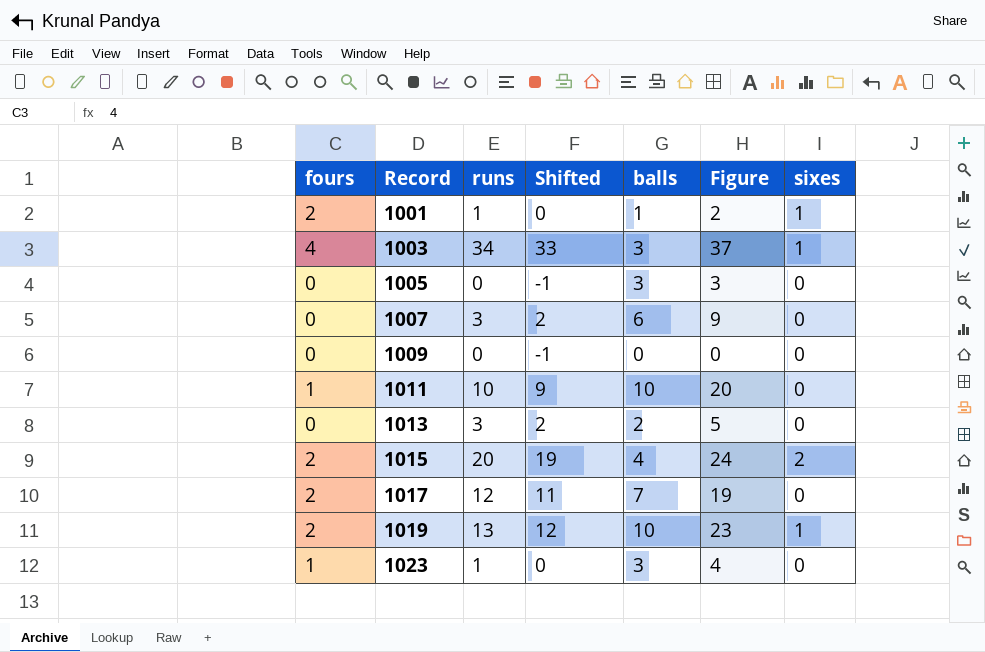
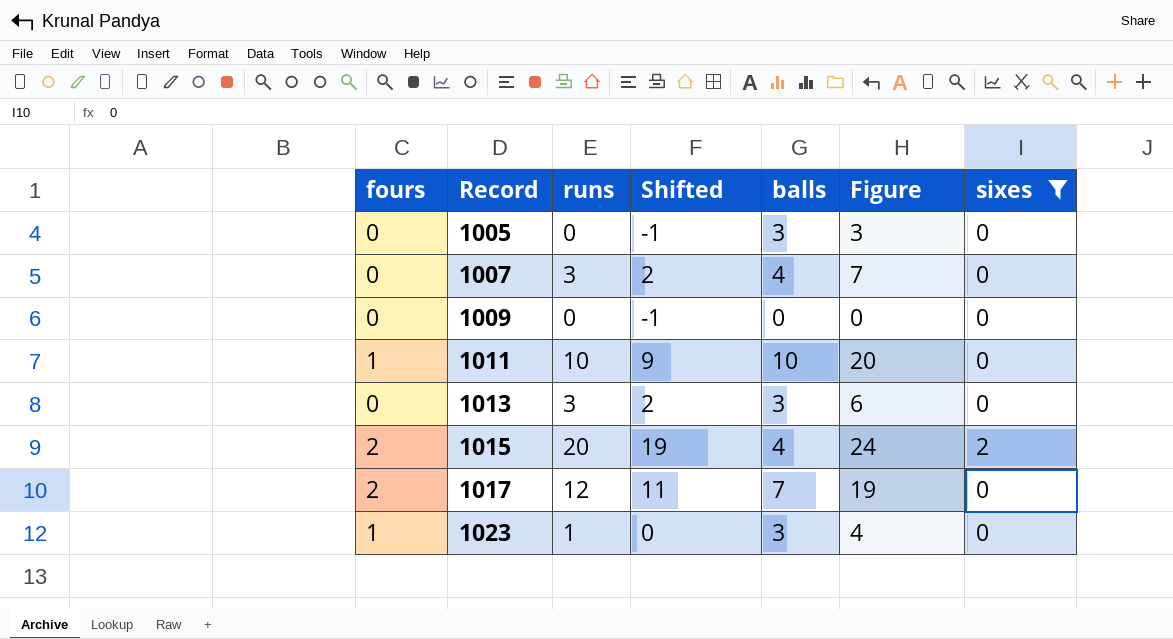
filter: none -> sixes != 1
1007 | balls: 6 -> 4
1007 | Figure: 9 -> 7
1013 | balls: 2 -> 3
1013 | Figure: 5 -> 6

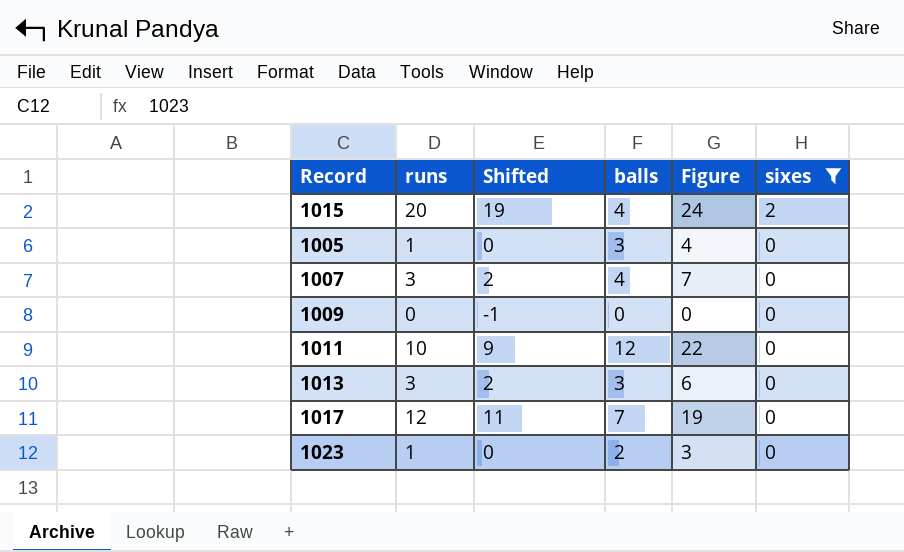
row order: Record ascending -> sixes descending
column fours | position: 1 -> none
1005 | runs: 0 -> 1
1005 | Shifted: -1 -> 0
1005 | Figure: 3 -> 4
1011 | balls: 10 -> 12
1011 | Figure: 20 -> 22
1023 | balls: 3 -> 2
1023 | Figure: 4 -> 3

